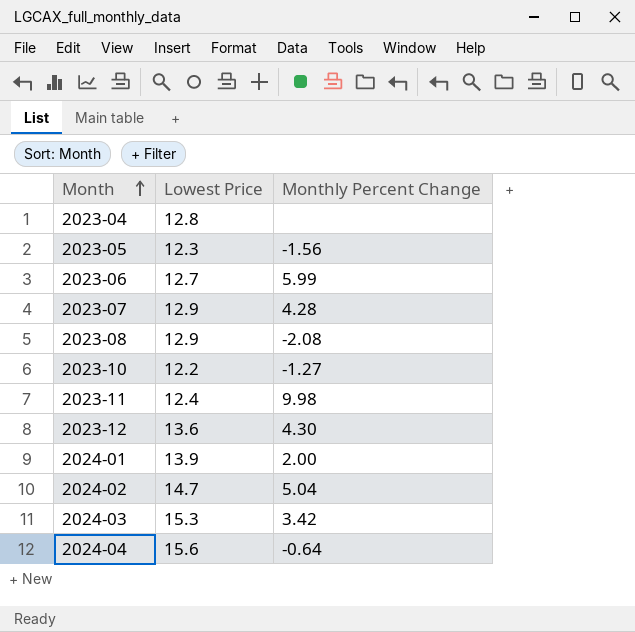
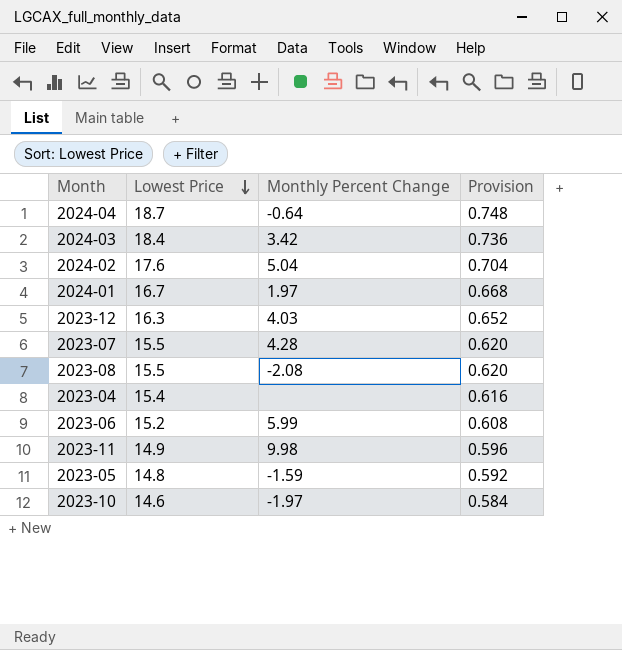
row order: Month ascending -> Lowest Price descending
column Provision | formula: none -> [Lowest Price] * 0.04
2024-04 | Lowest Price: 15.6 -> 18.7
2024-03 | Lowest Price: 15.3 -> 18.4
2024-02 | Lowest Price: 14.7 -> 17.6
2024-01 | Lowest Price: 13.9 -> 16.7
2024-01 | Monthly Percent Change: 2.00 -> 1.97
2023-12 | Lowest Price: 13.6 -> 16.3
2023-12 | Monthly Percent Change: 4.30 -> 4.03
2023-07 | Lowest Price: 12.9 -> 15.5
2023-08 | Lowest Price: 12.9 -> 15.5
2023-04 | Lowest Price: 12.8 -> 15.4
2023-06 | Lowest Price: 12.7 -> 15.2
2023-11 | Lowest Price: 12.4 -> 14.9
2023-05 | Lowest Price: 12.3 -> 14.8
2023-05 | Monthly Percent Change: -1.56 -> -1.59
2023-10 | Lowest Price: 12.2 -> 14.6
2023-10 | Monthly Percent Change: -1.27 -> -1.97

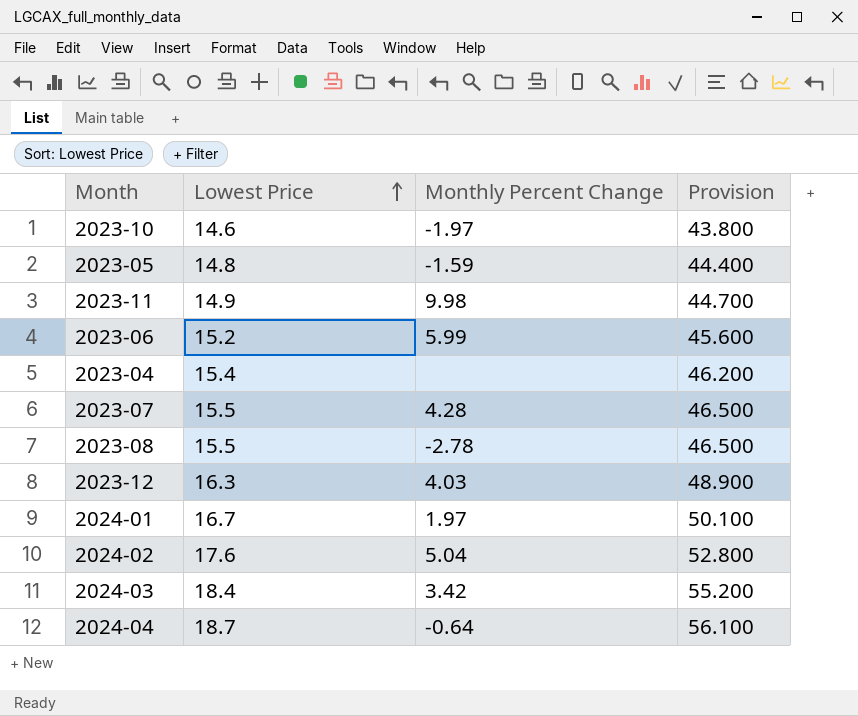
row order: Lowest Price descending -> Lowest Price ascending
column Provision | formula: [Lowest Price] * 0.04 -> [Lowest Price] * 3
2023-08 | Monthly Percent Change: -2.08 -> -2.78

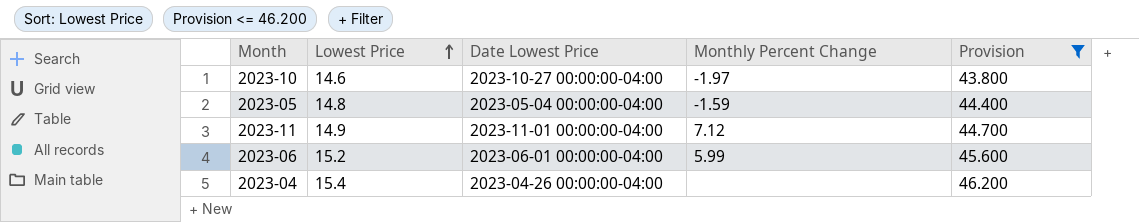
filter: none -> Provision <= 46.200
column Date Lowest Price | position: none -> 3
2023-11 | Monthly Percent Change: 9.98 -> 7.12

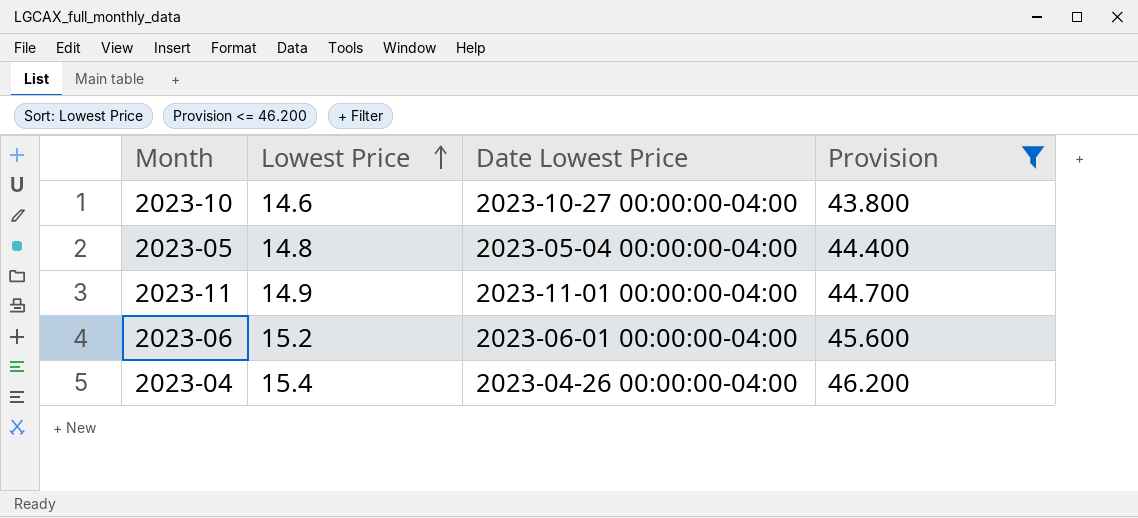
column Monthly Percent Change | position: 4 -> none

